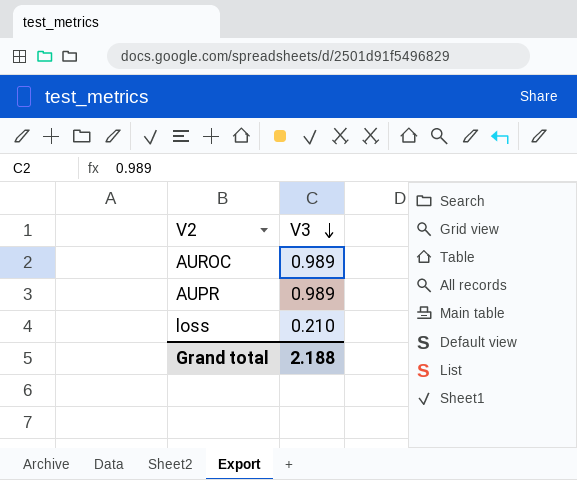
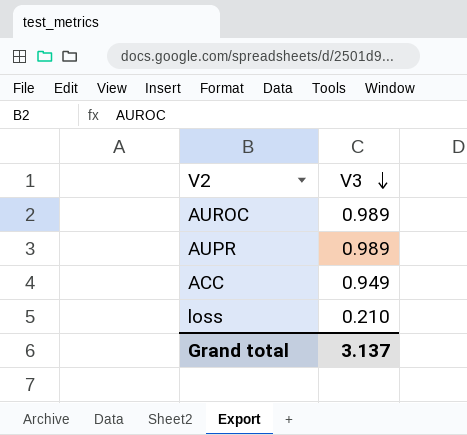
row ACC: none -> 0.949
Grand total | V3: 2.188 -> 3.137

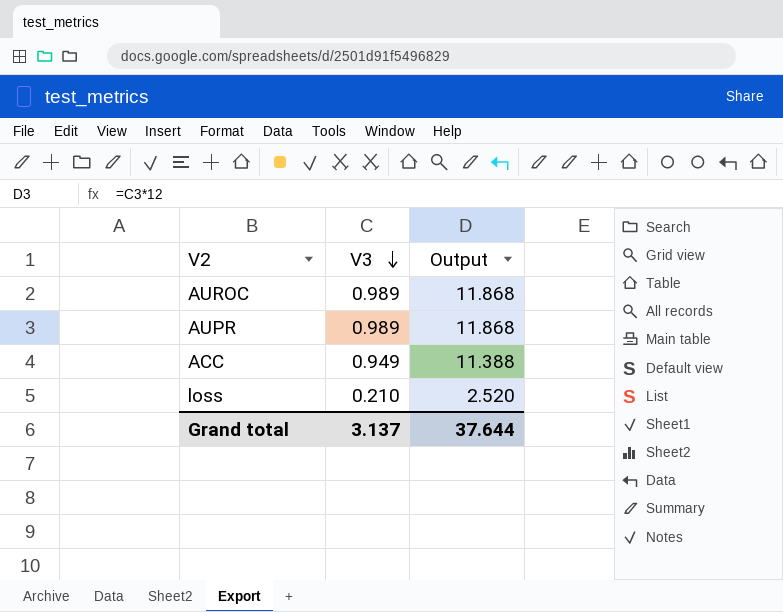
column Output | formula: none -> [V3] * 12

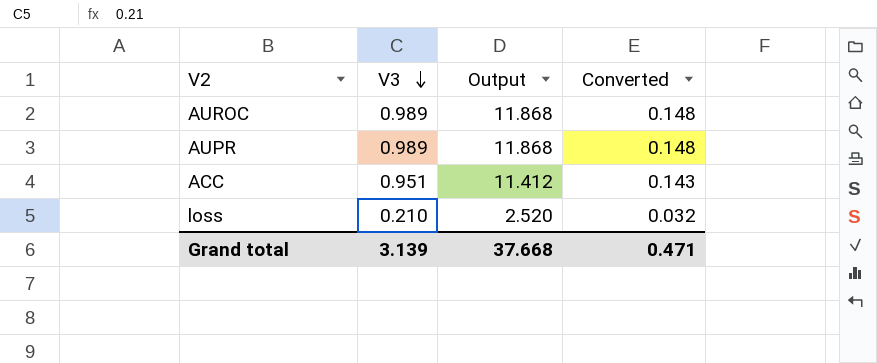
column Converted | formula: none -> [V3] * 0.15
ACC | V3: 0.949 -> 0.951
ACC | Output: 11.388 -> 11.412
Grand total | V3: 3.137 -> 3.139
Grand total | Output: 37.644 -> 37.668

